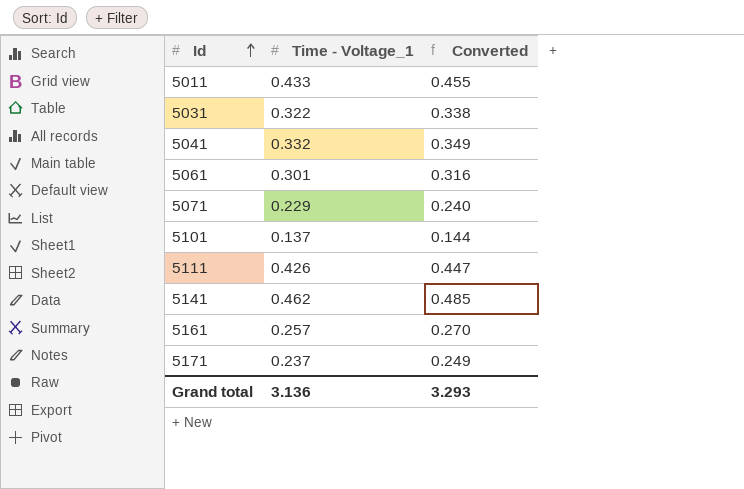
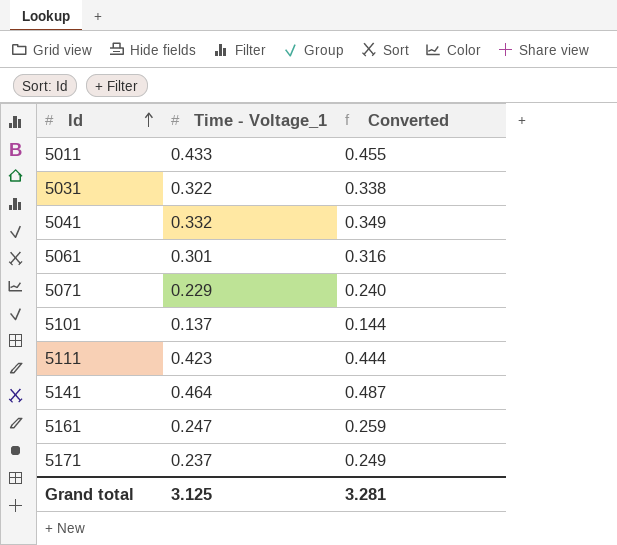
5111 | Time - Voltage_1: 0.426 -> 0.423
5111 | Converted: 0.447 -> 0.444
5141 | Time - Voltage_1: 0.462 -> 0.464
5141 | Converted: 0.485 -> 0.487
5161 | Time - Voltage_1: 0.257 -> 0.247
5161 | Converted: 0.270 -> 0.259
Grand total | Time - Voltage_1: 3.136 -> 3.125
Grand total | Converted: 3.293 -> 3.281

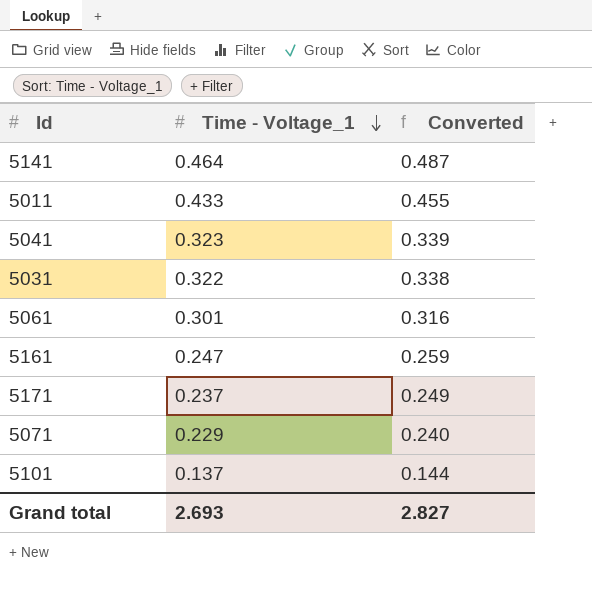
row order: Id ascending -> Time - Voltage_1 descending
row 5111: 0.423 | 0.444 -> none
5041 | Time - Voltage_1: 0.332 -> 0.323
5041 | Converted: 0.349 -> 0.339
Grand total | Time - Voltage_1: 3.125 -> 2.693
Grand total | Converted: 3.281 -> 2.827

